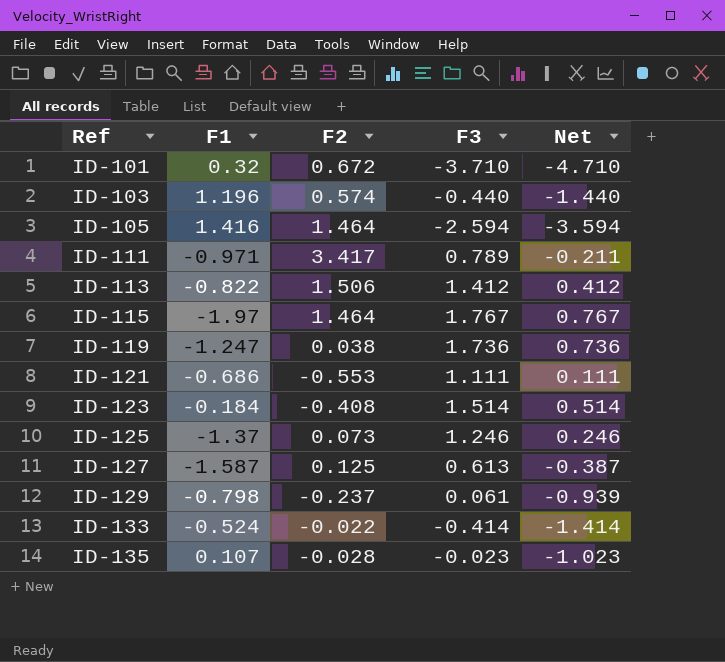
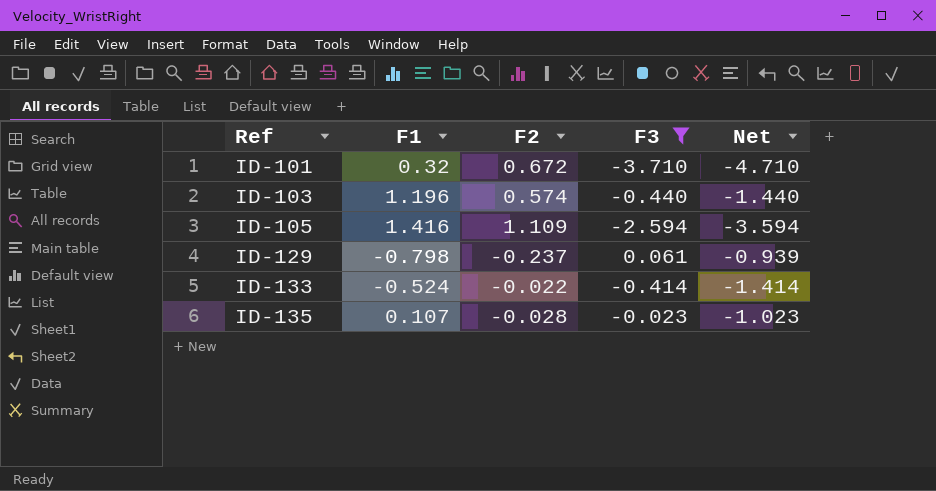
filter: none -> F3 <= 0.061
ID-105 | F2: 1.464 -> 1.109

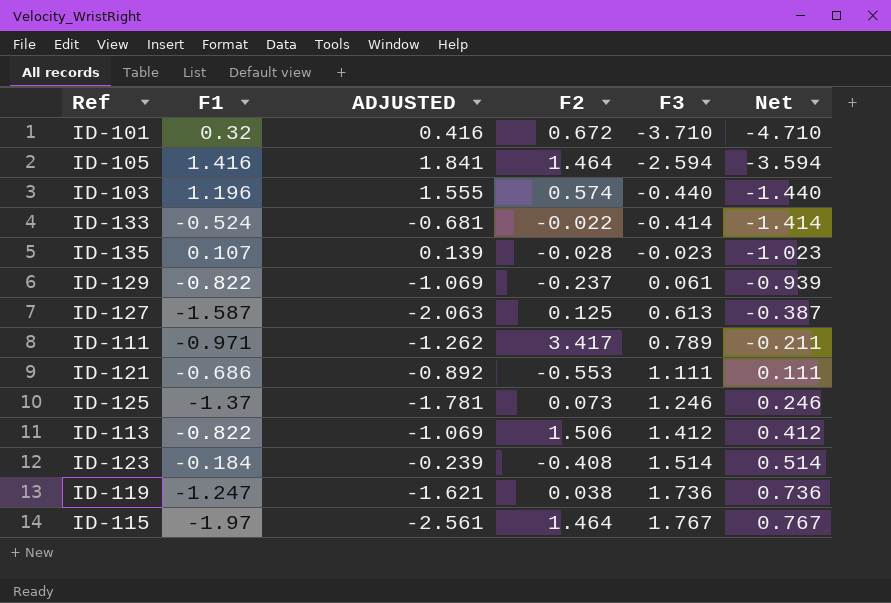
filter: F3 <= 0.061 -> none
row order: Ref ascending -> F3 ascending
column ADJUSTED | formula: none -> [F1] * 1.3
ID-105 | F2: 1.109 -> 1.464
ID-129 | F1: -0.798 -> -0.822

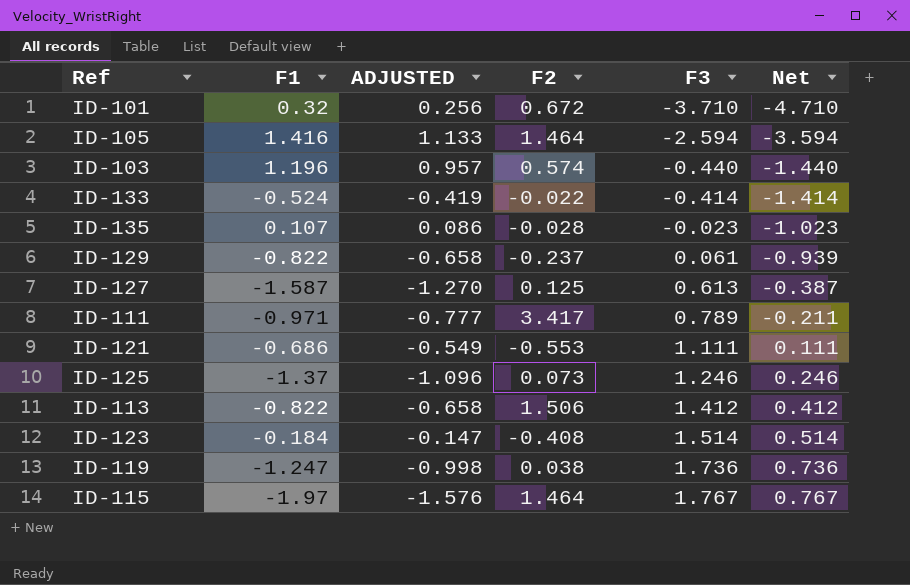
column ADJUSTED | formula: [F1] * 1.3 -> [F1] * 0.8

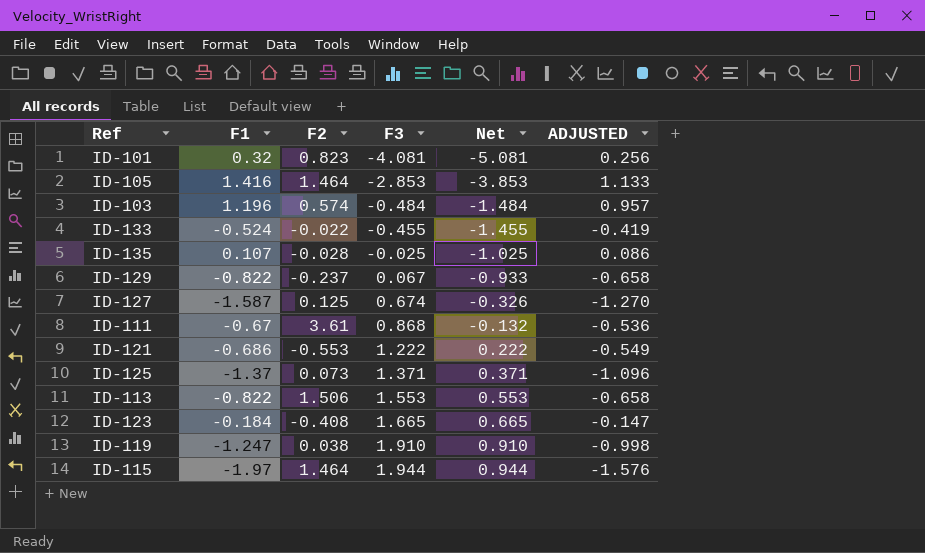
column ADJUSTED | position: 3 -> 6
ID-101 | F2: 0.672 -> 0.823
ID-101 | F3: -3.710 -> -4.081
ID-101 | Net: -4.710 -> -5.081
ID-105 | F3: -2.594 -> -2.853
ID-105 | Net: -3.594 -> -3.853
ID-103 | F3: -0.440 -> -0.484
ID-103 | Net: -1.440 -> -1.484
ID-133 | F3: -0.414 -> -0.455
ID-133 | Net: -1.414 -> -1.455
ID-135 | F3: -0.023 -> -0.025
ID-135 | Net: -1.023 -> -1.025
ID-129 | F3: 0.061 -> 0.067
ID-129 | Net: -0.939 -> -0.933
ID-127 | F3: 0.613 -> 0.674
ID-127 | Net: -0.387 -> -0.326
ID-111 | F1: -0.971 -> -0.67
ID-111 | F2: 3.417 -> 3.61
ID-111 | F3: 0.789 -> 0.868
ID-111 | Net: -0.211 -> -0.132
ID-111 | ADJUSTED: -0.777 -> -0.536
ID-121 | F3: 1.111 -> 1.222
ID-121 | Net: 0.111 -> 0.222
ID-125 | F3: 1.246 -> 1.371
ID-125 | Net: 0.246 -> 0.371
ID-113 | F3: 1.412 -> 1.553
ID-113 | Net: 0.412 -> 0.553
ID-123 | F3: 1.514 -> 1.665
ID-123 | Net: 0.514 -> 0.665
ID-119 | F3: 1.736 -> 1.910
ID-119 | Net: 0.736 -> 0.910
ID-115 | F3: 1.767 -> 1.944
ID-115 | Net: 0.767 -> 0.944

